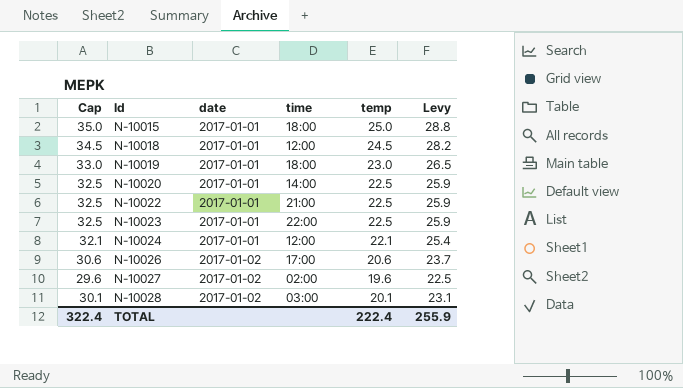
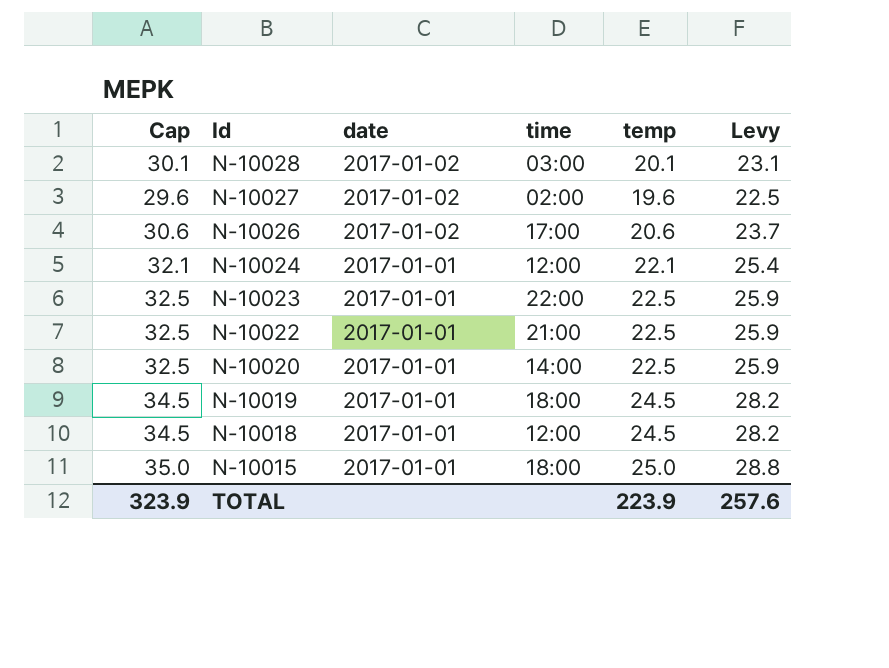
row order: Id ascending -> Id descending
N-10019 | Cap: 33.0 -> 34.5
N-10019 | temp: 23.0 -> 24.5
N-10019 | Levy: 26.5 -> 28.2
TOTAL | Cap: 322.4 -> 323.9
TOTAL | temp: 222.4 -> 223.9
TOTAL | Levy: 255.9 -> 257.6

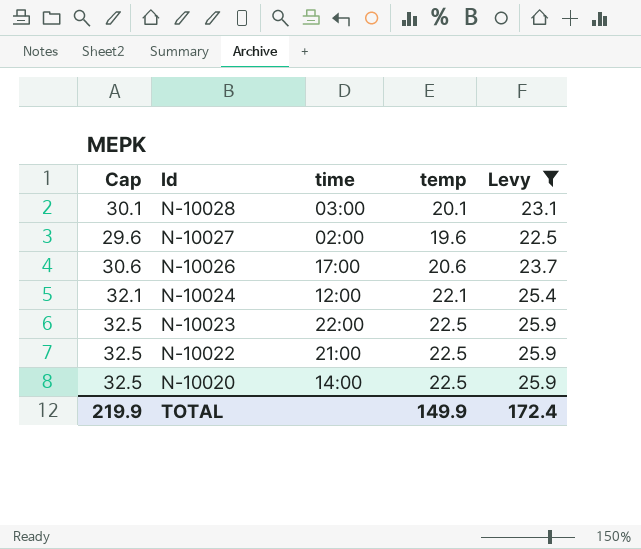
filter: none -> Levy <= 25.9
column date | position: 3 -> none
TOTAL | Cap: 323.9 -> 219.9
TOTAL | temp: 223.9 -> 149.9
TOTAL | Levy: 257.6 -> 172.4

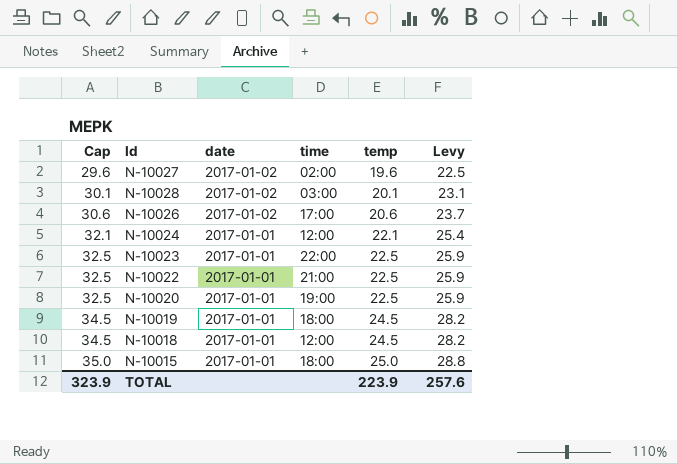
filter: Levy <= 25.9 -> none
row order: Id descending -> Cap ascending
column date | position: none -> 3
N-10020 | time: 14:00 -> 19:00
TOTAL | Cap: 219.9 -> 323.9
TOTAL | temp: 149.9 -> 223.9
TOTAL | Levy: 172.4 -> 257.6

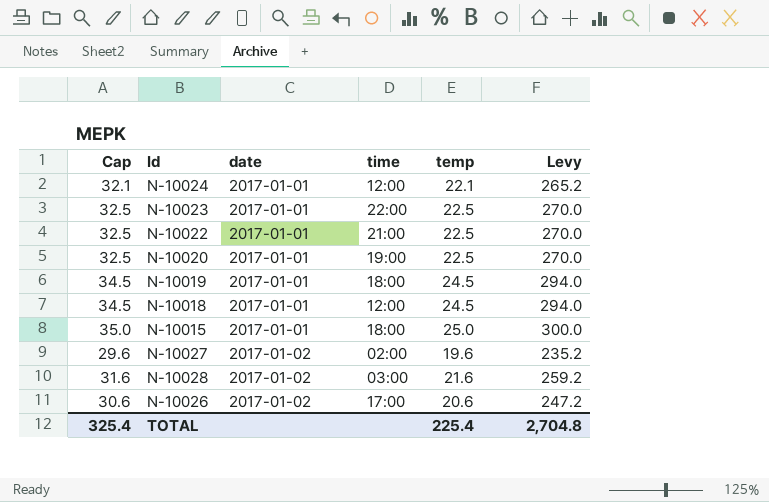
row order: Cap ascending -> date ascending
column Levy | formula: [temp] * 1.15 -> [temp] * 12
N-10028 | Cap: 30.1 -> 31.6
N-10028 | temp: 20.1 -> 21.6
TOTAL | Cap: 323.9 -> 325.4
TOTAL | temp: 223.9 -> 225.4
TOTAL | Levy: 257.6 -> 2,704.8

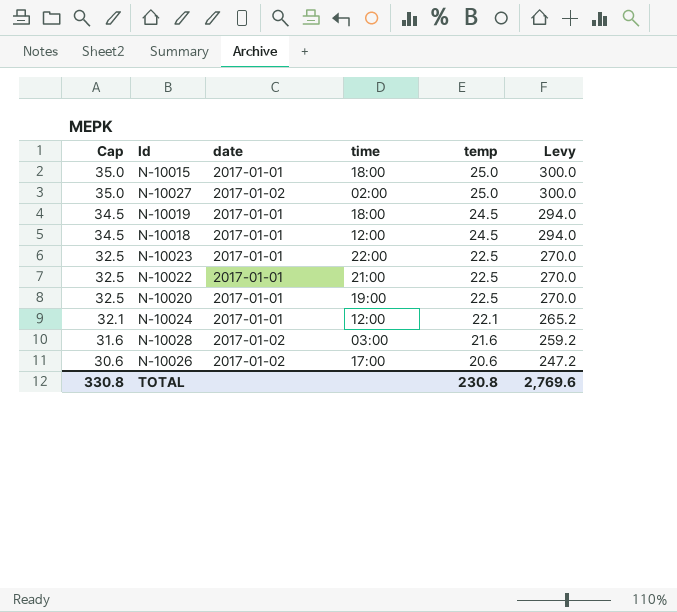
row order: date ascending -> Cap descending
N-10027 | Cap: 29.6 -> 35.0
N-10027 | temp: 19.6 -> 25.0
N-10027 | Levy: 235.2 -> 300.0
TOTAL | Cap: 325.4 -> 330.8
TOTAL | temp: 225.4 -> 230.8
TOTAL | Levy: 2,704.8 -> 2,769.6

